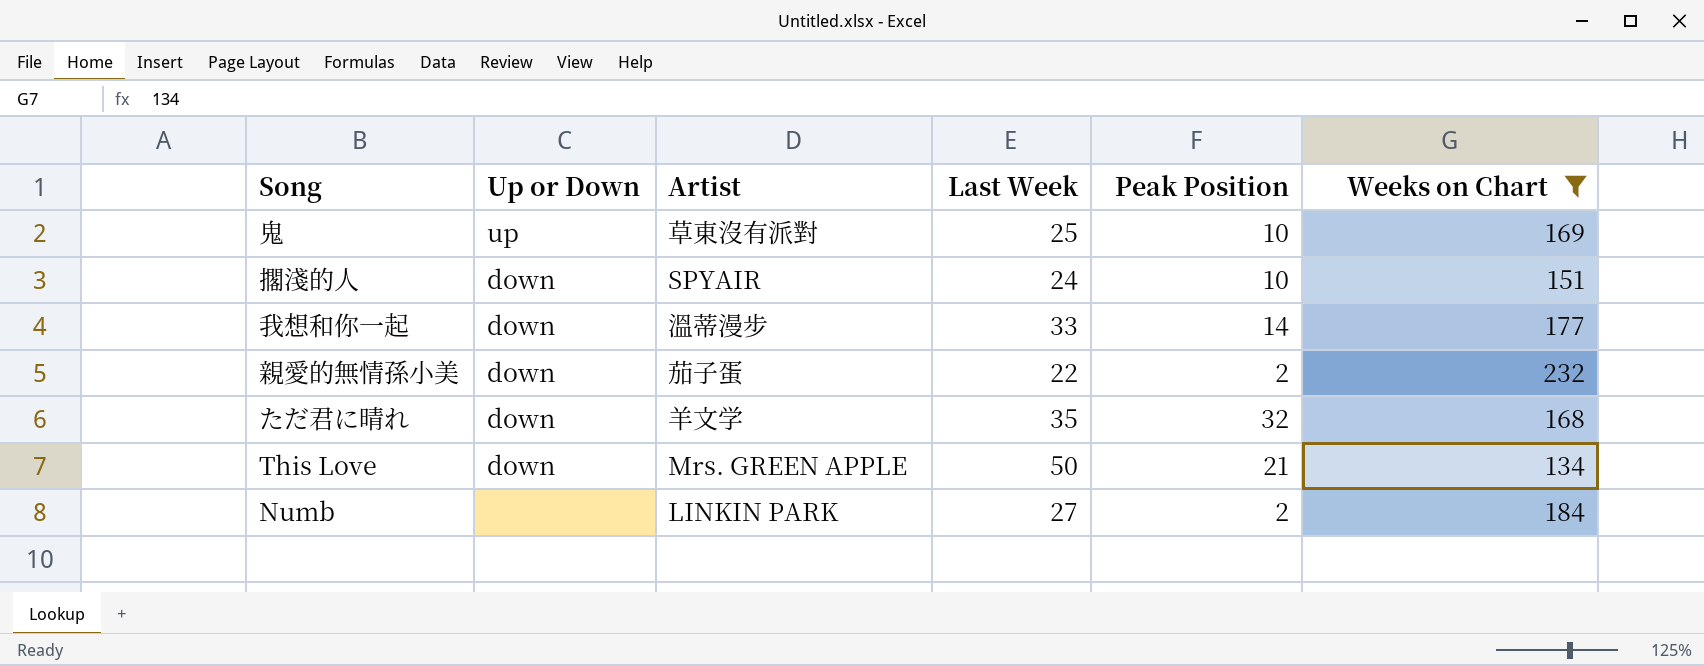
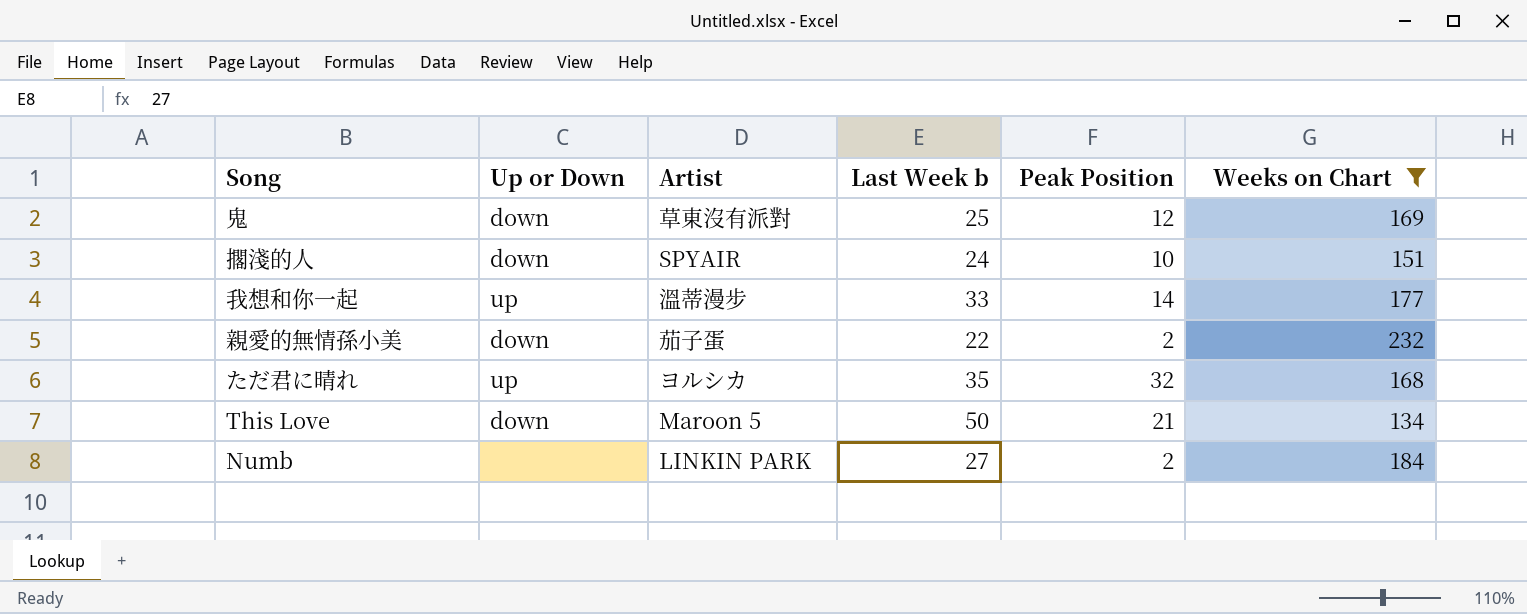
column name: Last Week -> Last Week b
鬼 | Up or Down: up -> down
鬼 | Peak Position: 10 -> 12
我想和你一起 | Up or Down: down -> up
ただ君に晴れ | Up or Down: down -> up
ただ君に晴れ | Artist: 羊文学 -> ヨルシカ
This Love | Artist: Mrs. GREEN APPLE -> Maroon 5

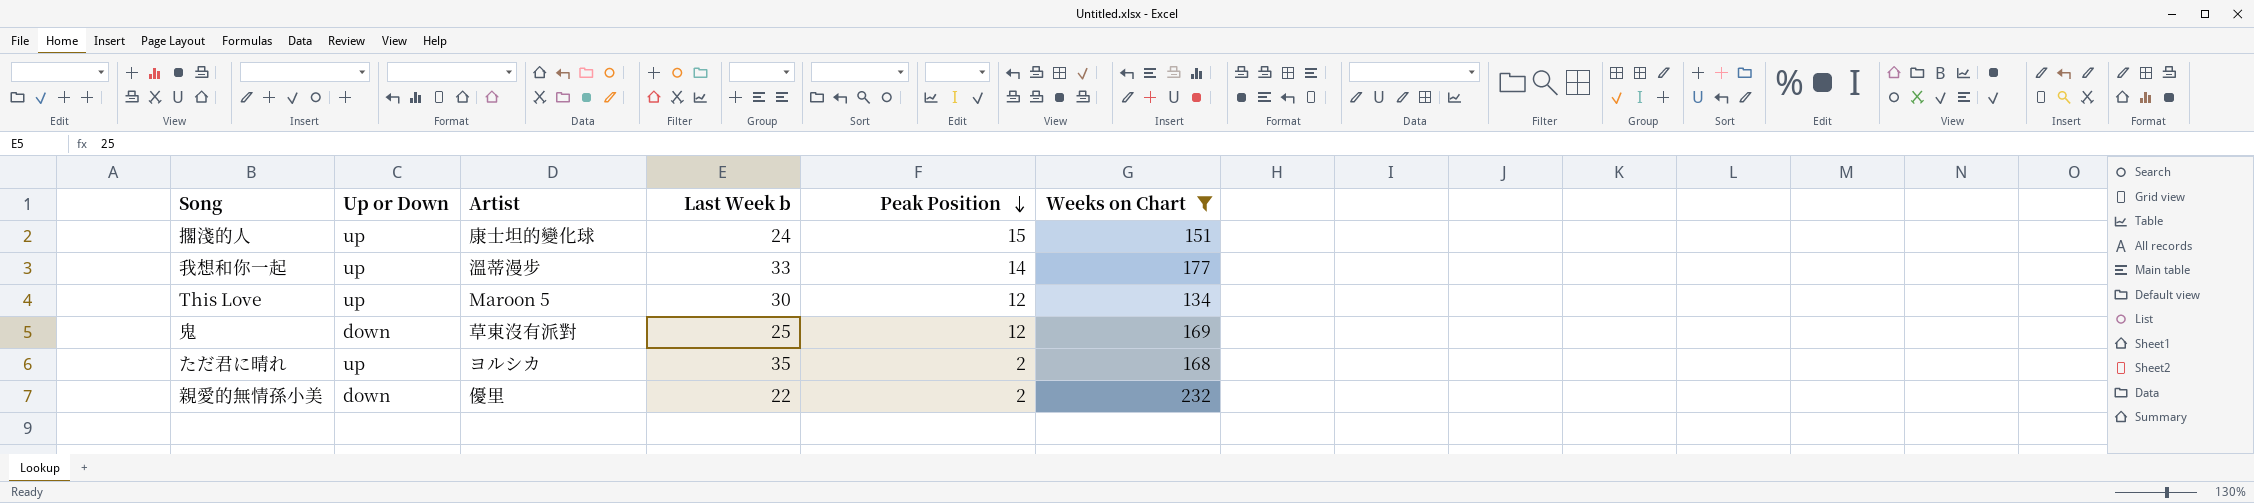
row order: none -> Peak Position descending
row Numb: none | LINKIN PARK | 27 | 2 | 184 -> none
擱淺的人 | Up or Down: down -> up
擱淺的人 | Artist: SPYAIR -> 康士坦的變化球
擱淺的人 | Peak Position: 10 -> 15
This Love | Up or Down: down -> up
This Love | Last Week b: 50 -> 30
This Love | Peak Position: 21 -> 12
ただ君に晴れ | Peak Position: 32 -> 2
親愛的無情孫小美 | Artist: 茄子蛋 -> 優里

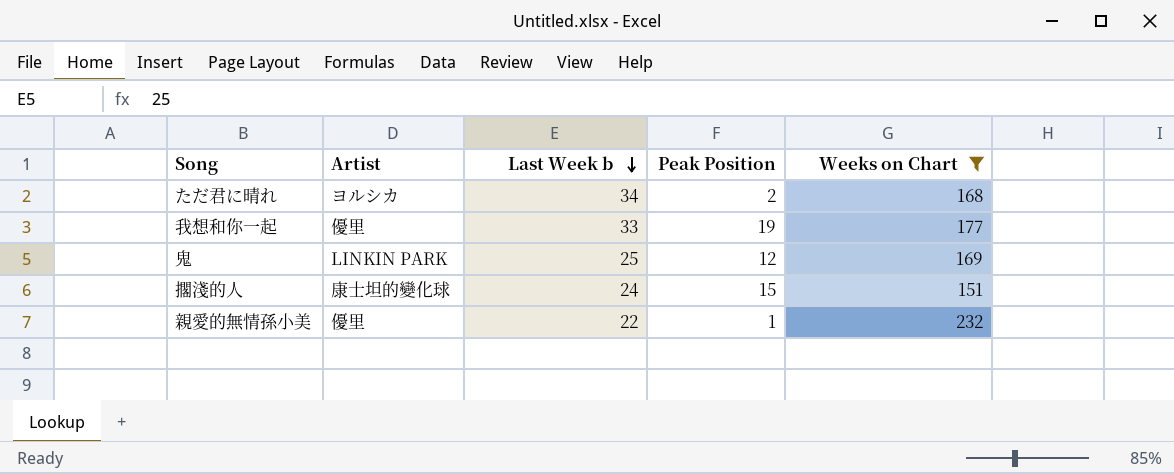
row order: Peak Position descending -> Last Week b descending
column Up or Down | position: 2 -> none
row This Love: up | Maroon 5 | 30 | 12 | 134 -> none
ただ君に晴れ | Last Week b: 35 -> 34
我想和你一起 | Artist: 溫蒂漫步 -> 優里
我想和你一起 | Peak Position: 14 -> 19
鬼 | Artist: 草東沒有派對 -> LINKIN PARK
親愛的無情孫小美 | Peak Position: 2 -> 1

